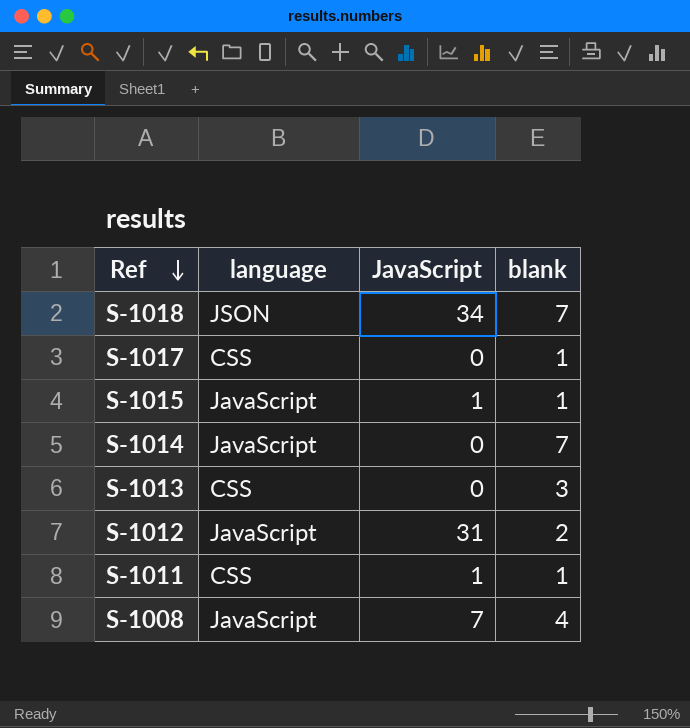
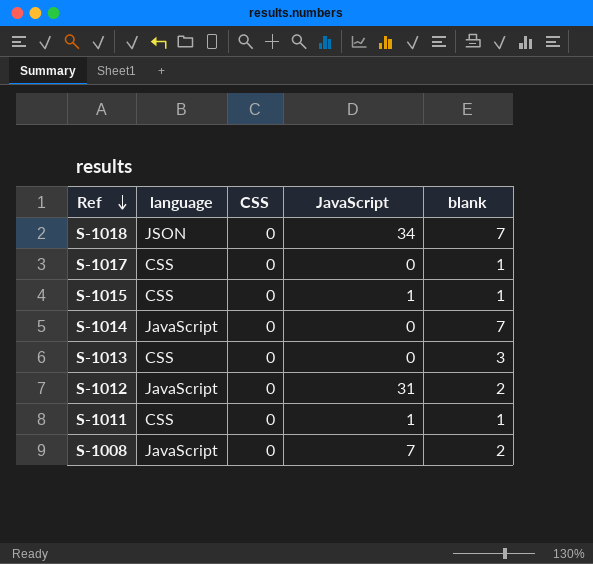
column CSS | position: none -> 3
S-1015 | language: JavaScript -> CSS
S-1008 | blank: 4 -> 2

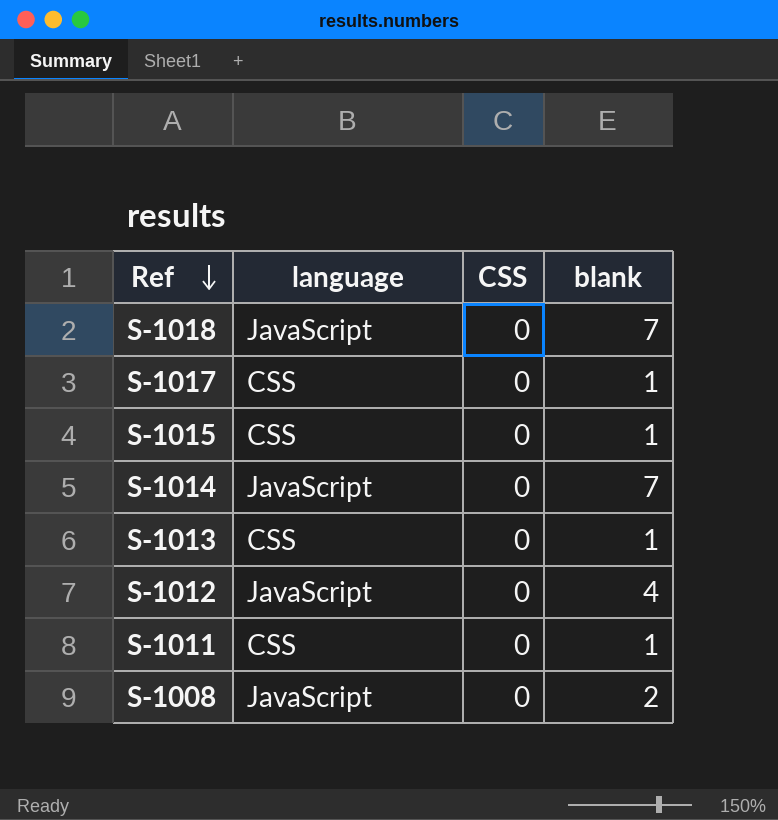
column JavaScript | position: 4 -> none
S-1018 | language: JSON -> JavaScript
S-1013 | blank: 3 -> 1
S-1012 | blank: 2 -> 4

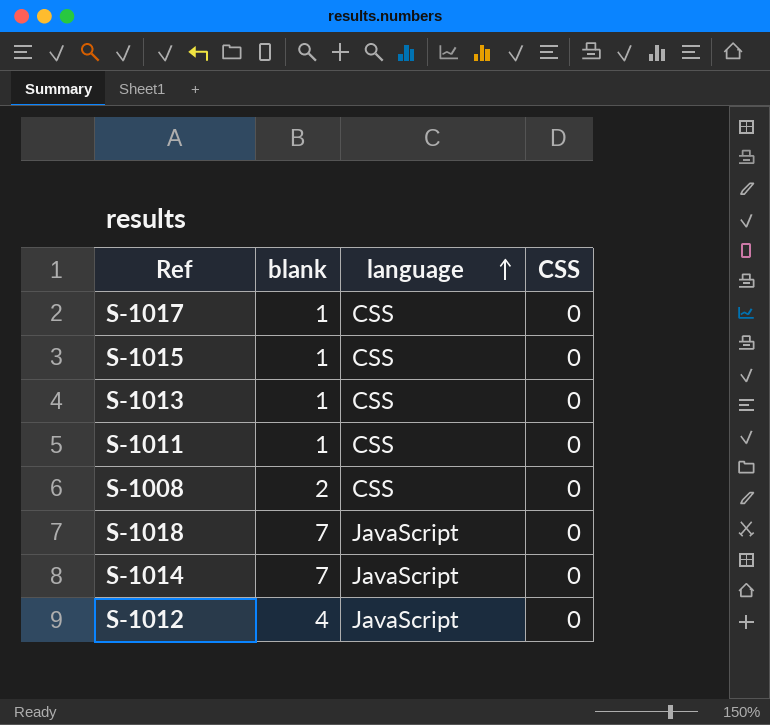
row order: Ref descending -> language ascending
column blank | position: 4 -> 2
S-1008 | language: JavaScript -> CSS

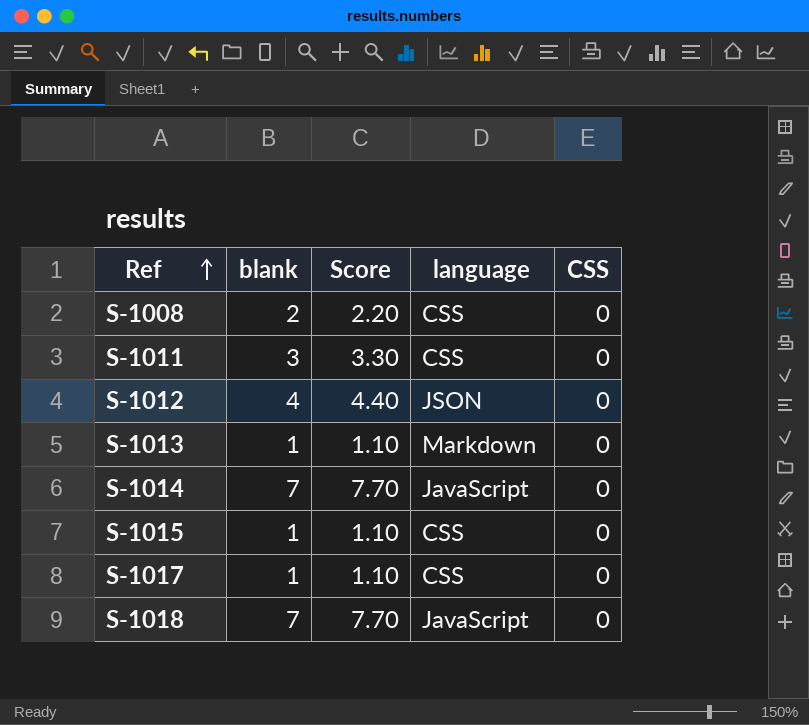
row order: language ascending -> Ref ascending
column Score | formula: none -> [blank] * 1.1
S-1011 | blank: 1 -> 3
S-1012 | language: JavaScript -> JSON
S-1013 | language: CSS -> Markdown

